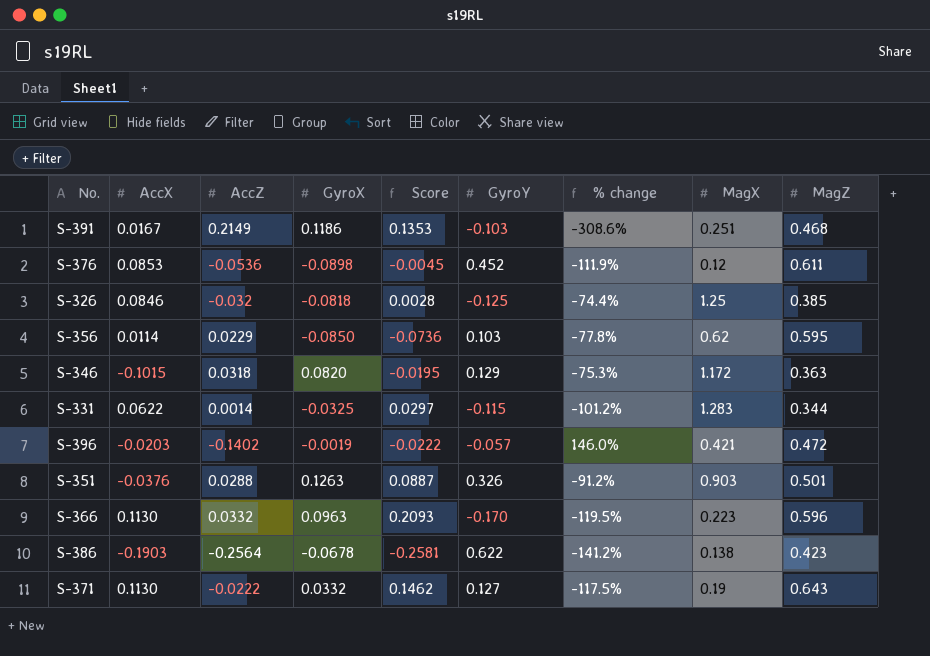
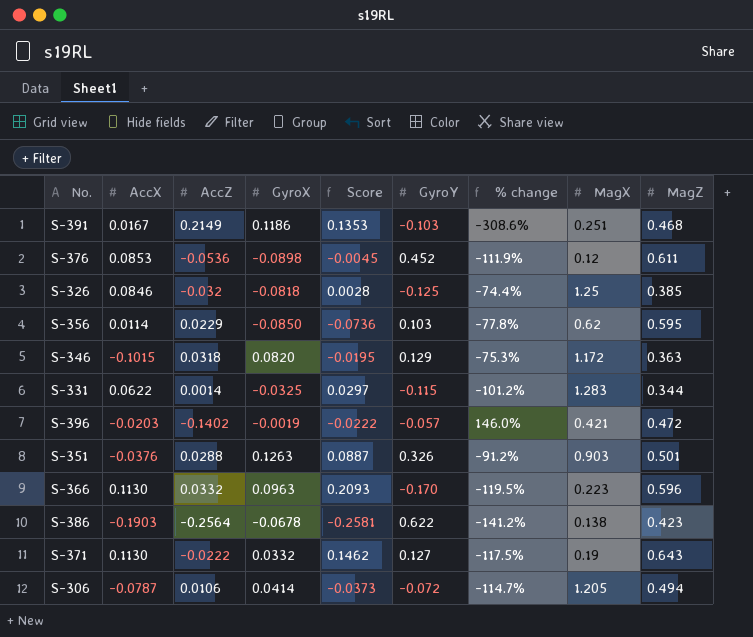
row S-306: none -> -0.0787 | 0.0106 | 0.0414 | -0.0373 | -0.072 | -114.7% | 1.205 | 0.494

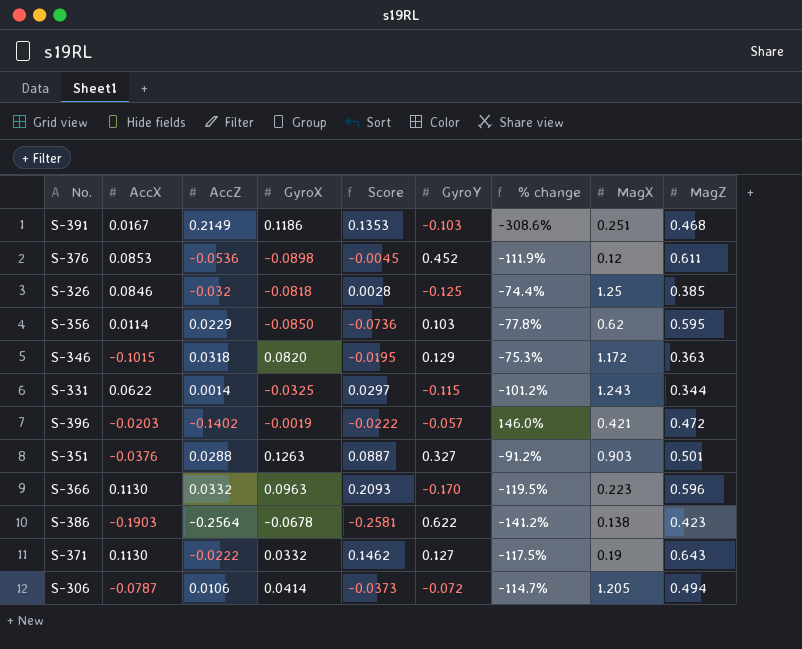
S-331 | MagX: 1.283 -> 1.243
S-351 | GyroY: 0.326 -> 0.327

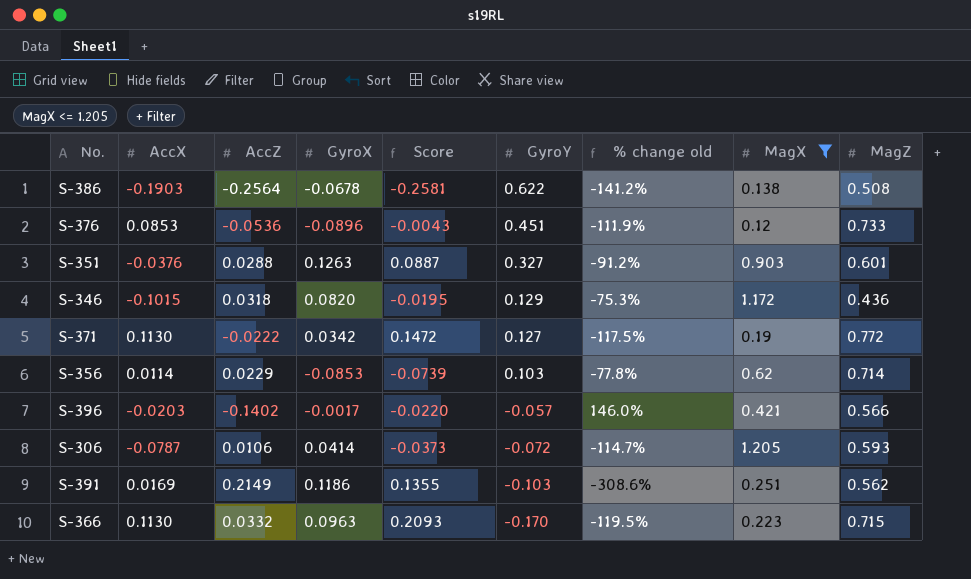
filter: none -> MagX <= 1.205
row order: none -> GyroY descending
column name: % change -> % change old
S-386 | MagZ: 0.423 -> 0.508
S-376 | GyroX: -0.0898 -> -0.0896
S-376 | Score: -0.0045 -> -0.0043
S-376 | GyroY: 0.452 -> 0.451
S-376 | MagZ: 0.611 -> 0.733
S-351 | MagZ: 0.501 -> 0.601
S-346 | MagZ: 0.363 -> 0.436
S-371 | GyroX: 0.0332 -> 0.0342
S-371 | Score: 0.1462 -> 0.1472
S-371 | MagZ: 0.643 -> 0.772
S-356 | GyroX: -0.0850 -> -0.0853
S-356 | Score: -0.0736 -> -0.0739
S-356 | MagZ: 0.595 -> 0.714
S-396 | GyroX: -0.0019 -> -0.0017
S-396 | Score: -0.0222 -> -0.0220
S-396 | MagZ: 0.472 -> 0.566
S-306 | MagZ: 0.494 -> 0.593
S-391 | AccX: 0.0167 -> 0.0169
S-391 | Score: 0.1353 -> 0.1355
S-391 | MagZ: 0.468 -> 0.562
S-366 | MagZ: 0.596 -> 0.715

